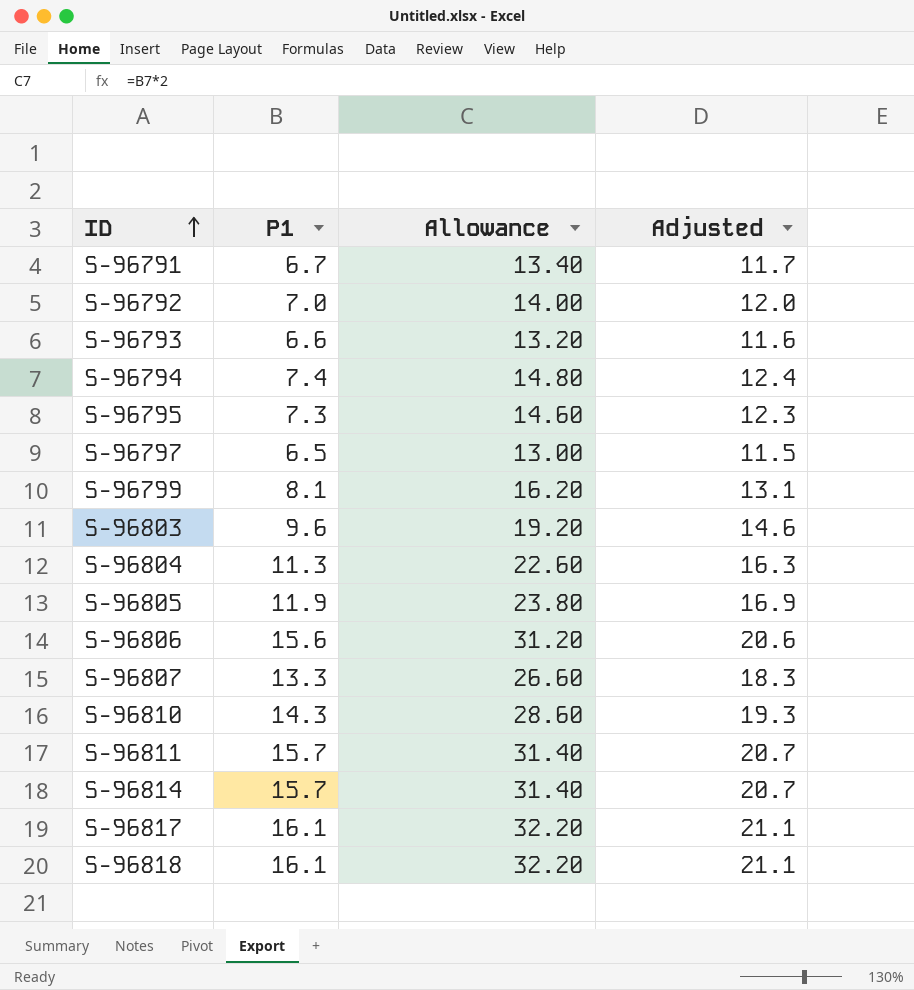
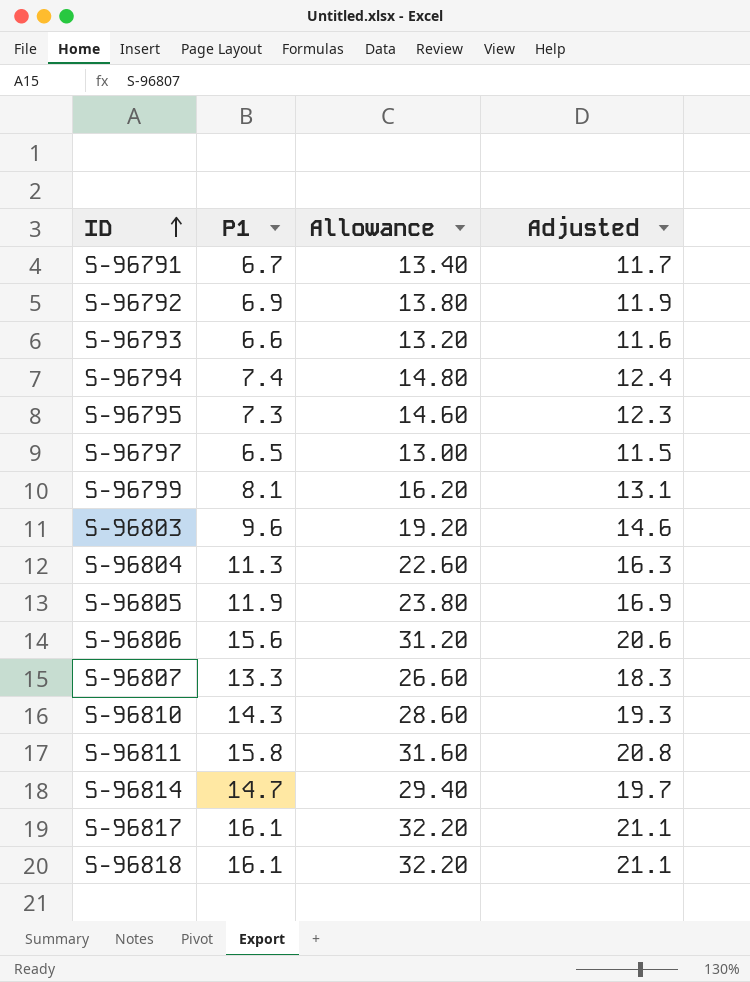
S-96792 | P1: 7.0 -> 6.9
S-96792 | Allowance: 14.00 -> 13.80
S-96792 | Adjusted: 12.0 -> 11.9
S-96811 | P1: 15.7 -> 15.8
S-96811 | Allowance: 31.40 -> 31.60
S-96811 | Adjusted: 20.7 -> 20.8
S-96814 | P1: 15.7 -> 14.7
S-96814 | Allowance: 31.40 -> 29.40
S-96814 | Adjusted: 20.7 -> 19.7

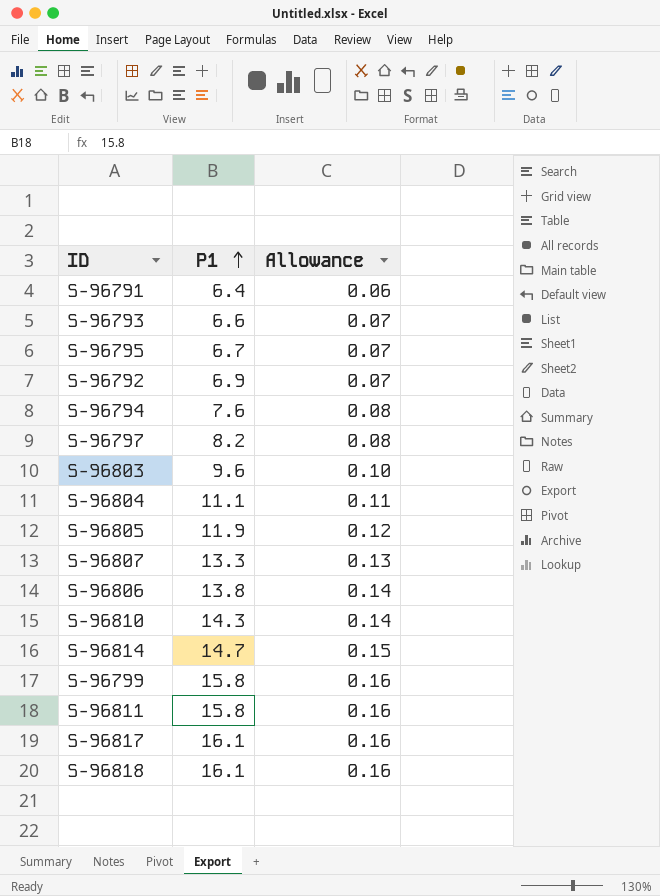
row order: ID ascending -> P1 ascending
column Adjusted | formula: [P1] + 5 -> none
column Allowance | formula: [P1] * 2 -> [P1] * 0.01
S-96791 | P1: 6.7 -> 6.4
S-96795 | P1: 7.3 -> 6.7
S-96794 | P1: 7.4 -> 7.6
S-96797 | P1: 6.5 -> 8.2
S-96804 | P1: 11.3 -> 11.1
S-96806 | P1: 15.6 -> 13.8
S-96799 | P1: 8.1 -> 15.8

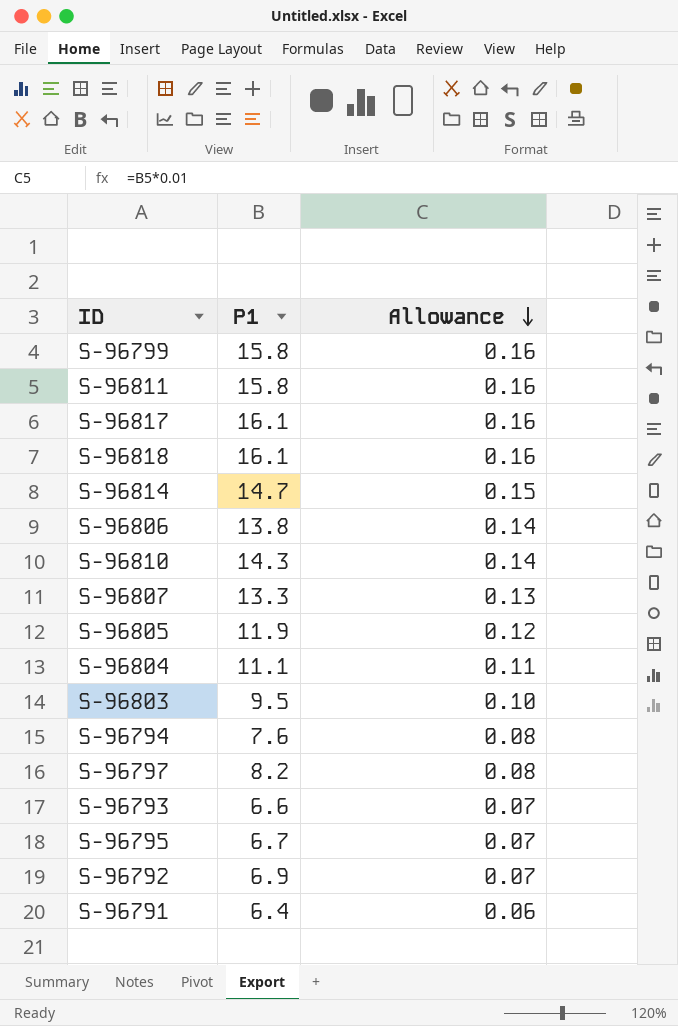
row order: P1 ascending -> Allowance descending
S-96803 | P1: 9.6 -> 9.5

